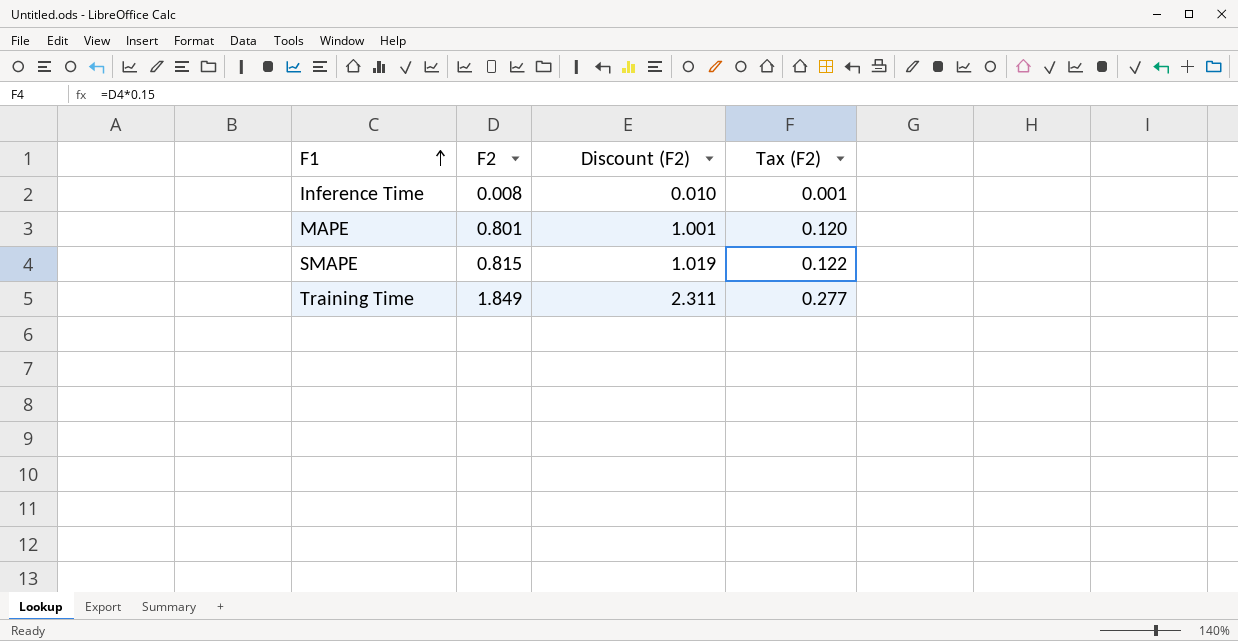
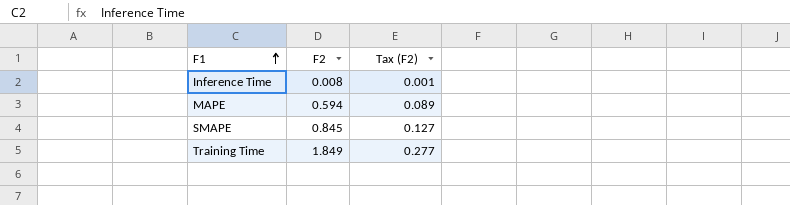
column Discount (F2) | formula: [F2] * 1.25 -> none
MAPE | F2: 0.801 -> 0.594
MAPE | Tax (F2): 0.120 -> 0.089
SMAPE | F2: 0.815 -> 0.845
SMAPE | Tax (F2): 0.122 -> 0.127

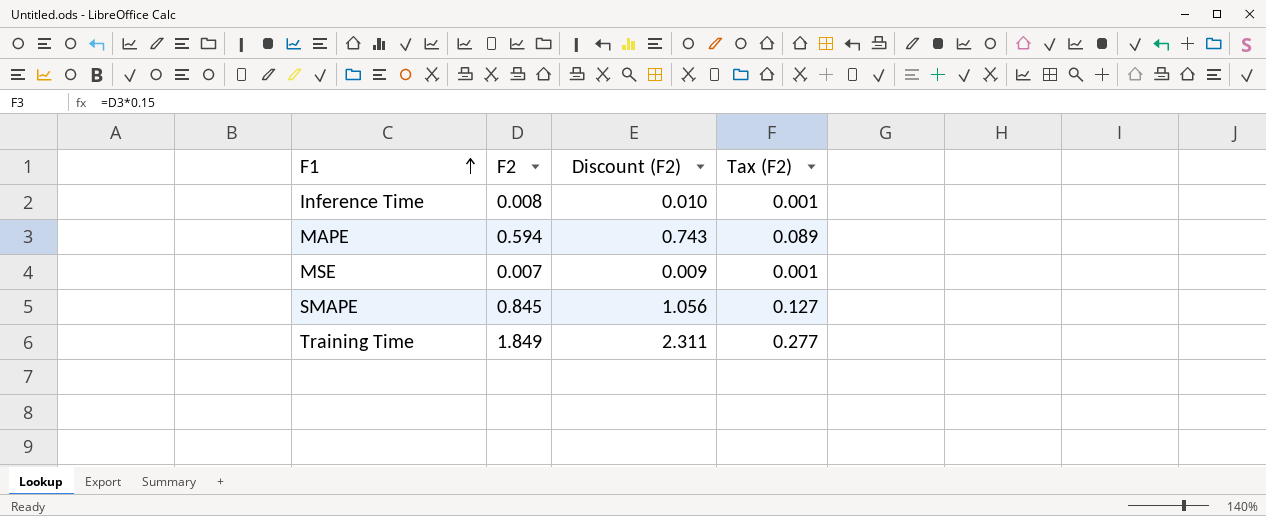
column Discount (F2) | formula: none -> [F2] * 1.25
row MSE: none -> 0.007 | 0.009 | 0.001

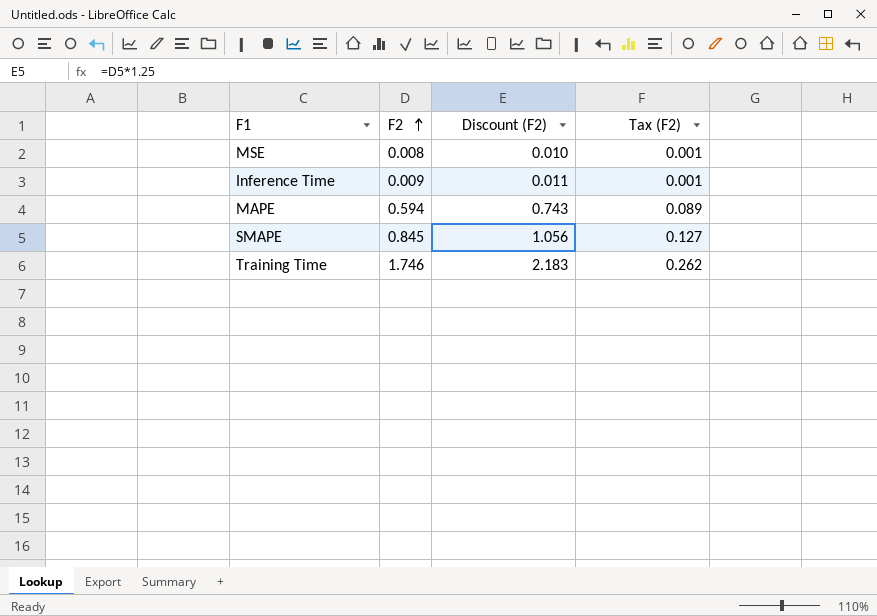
row order: F1 ascending -> F2 ascending
MSE | F2: 0.007 -> 0.008
MSE | Discount (F2): 0.009 -> 0.010
Inference Time | F2: 0.008 -> 0.009
Inference Time | Discount (F2): 0.010 -> 0.011
Training Time | F2: 1.849 -> 1.746
Training Time | Discount (F2): 2.311 -> 2.183
Training Time | Tax (F2): 0.277 -> 0.262

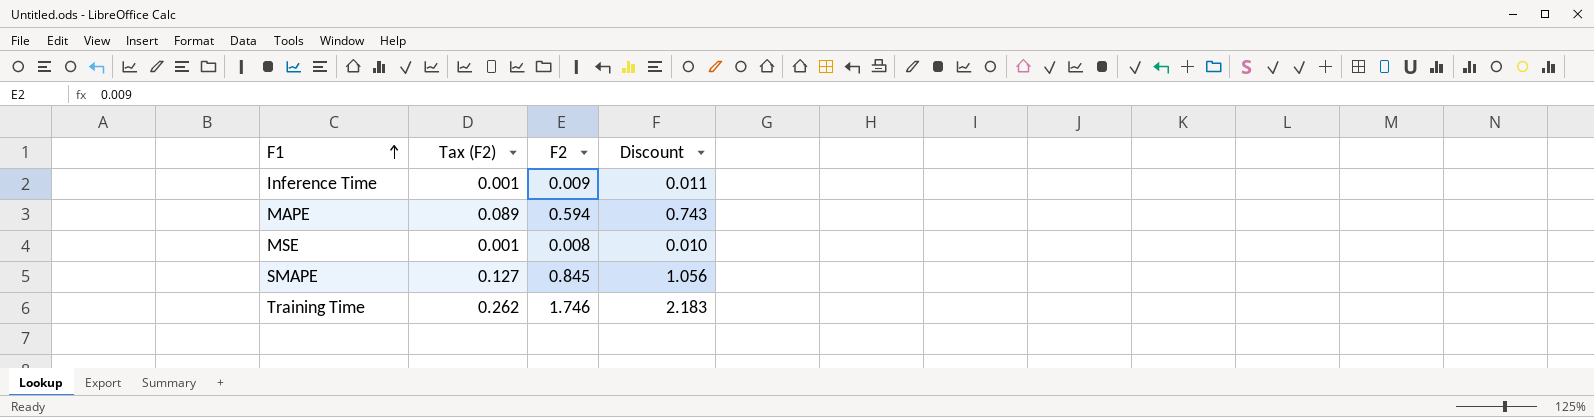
row order: F2 ascending -> F1 ascending
column Tax (F2) | position: 4 -> 2
column name: Discount (F2) -> Discount

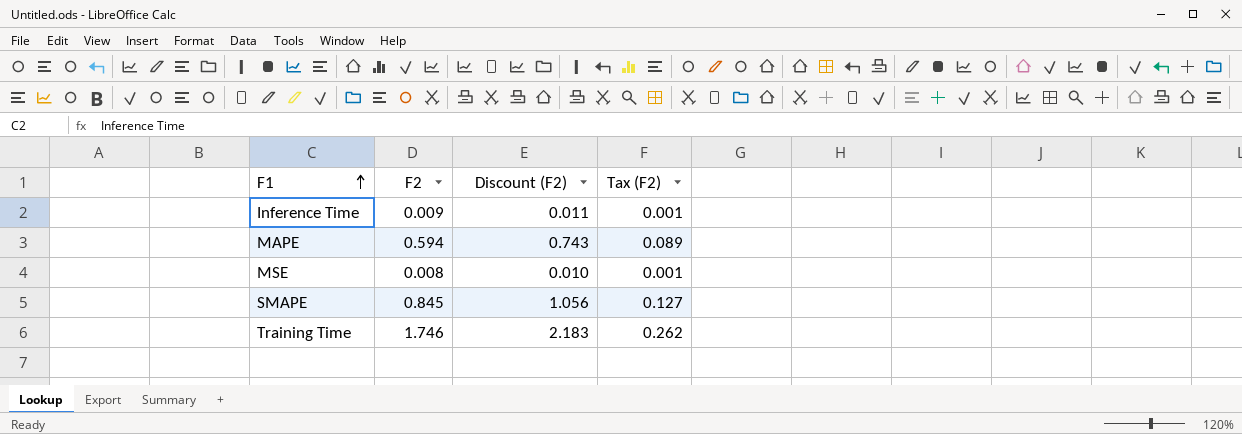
column name: Discount -> Discount (F2)
column Tax (F2) | position: 2 -> 4

